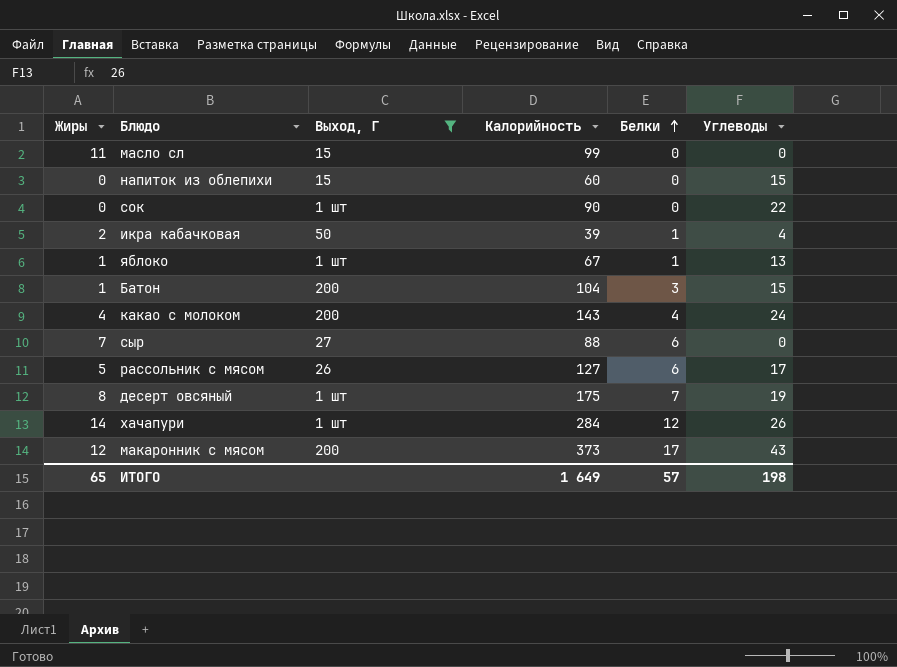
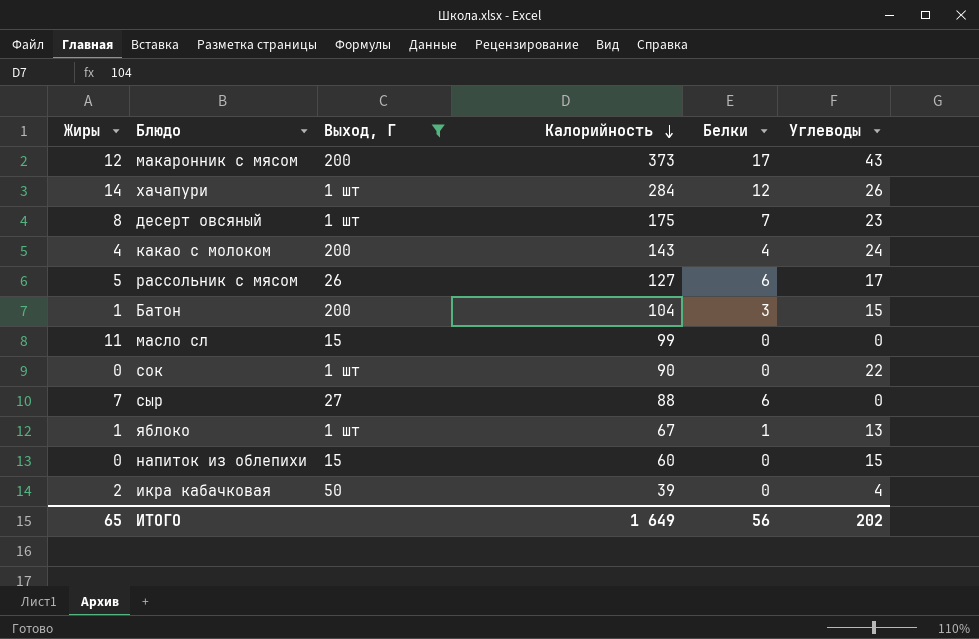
row order: Белки ascending -> Калорийность descending
десерт овсяный | Углеводы: 19 -> 23
икра кабачковая | Белки: 1 -> 0
ИТОГО | Белки: 57 -> 56
ИТОГО | Углеводы: 198 -> 202

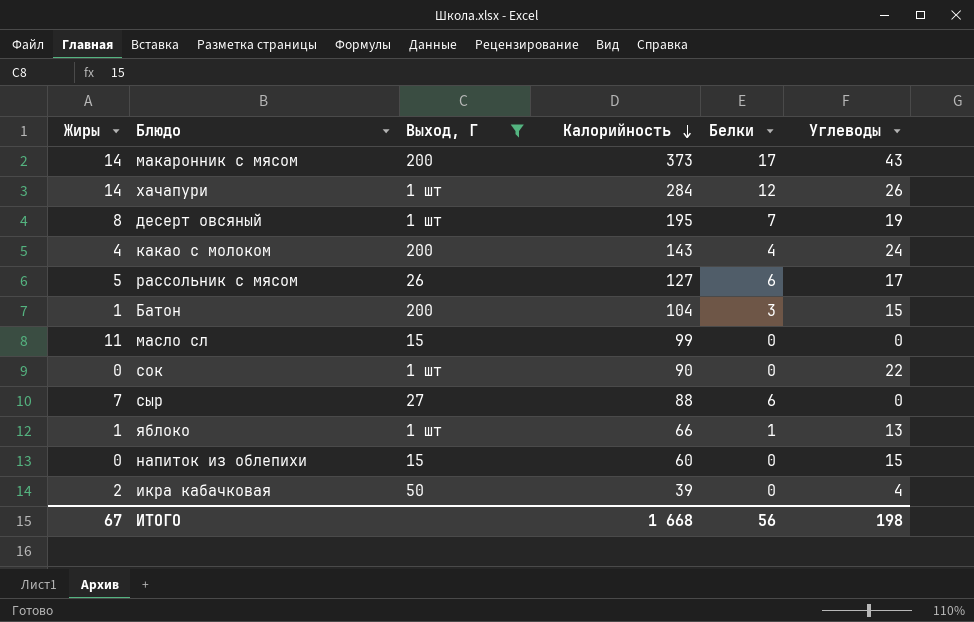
макаронник с мясом | Жиры: 12 -> 14
десерт овсяный | Калорийность: 175 -> 195
десерт овсяный | Углеводы: 23 -> 19
яблоко | Калорийность: 67 -> 66
ИТОГО | Жиры: 65 -> 67
ИТОГО | Калорийность: 1 649 -> 1 668
ИТОГО | Углеводы: 202 -> 198

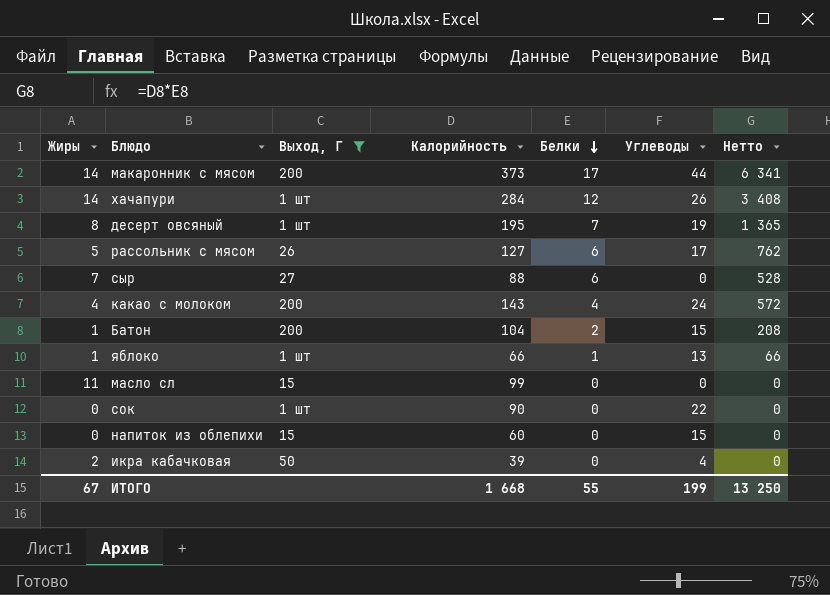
row order: Калорийность descending -> Белки descending
column Нетто | formula: none -> [Калорийность] * [Белки]
макаронник с мясом | Углеводы: 43 -> 44
Батон | Белки: 3 -> 2
ИТОГО | Белки: 56 -> 55
ИТОГО | Углеводы: 198 -> 199

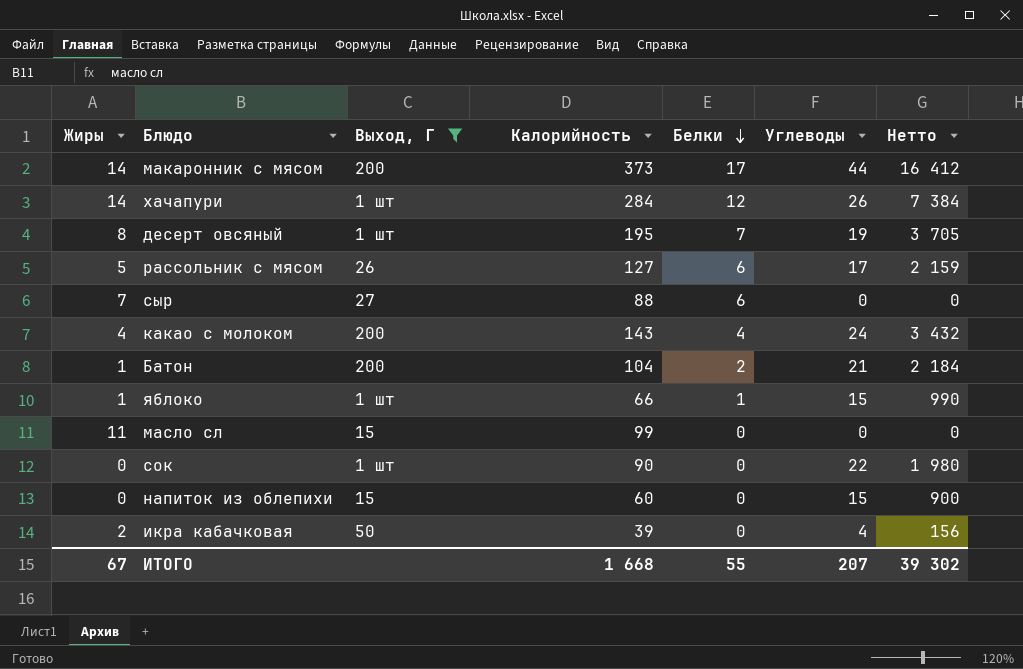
column Нетто | formula: [Калорийность] * [Белки] -> [Калорийность] * [Углеводы]
Батон | Углеводы: 15 -> 21
яблоко | Углеводы: 13 -> 15
ИТОГО | Углеводы: 199 -> 207
ИТОГО | Нетто: 13 250 -> 39 302

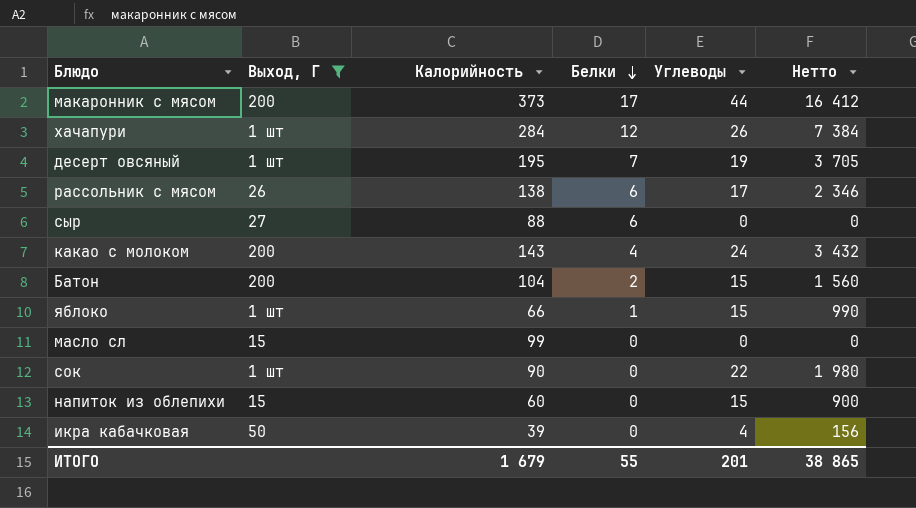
column Жиры | position: 1 -> none
рассольник с мясом | Калорийность: 127 -> 138
рассольник с мясом | Нетто: 2 159 -> 2 346
Батон | Углеводы: 21 -> 15
Батон | Нетто: 2 184 -> 1 560
ИТОГО | Калорийность: 1 668 -> 1 679
ИТОГО | Углеводы: 207 -> 201
ИТОГО | Нетто: 39 302 -> 38 865

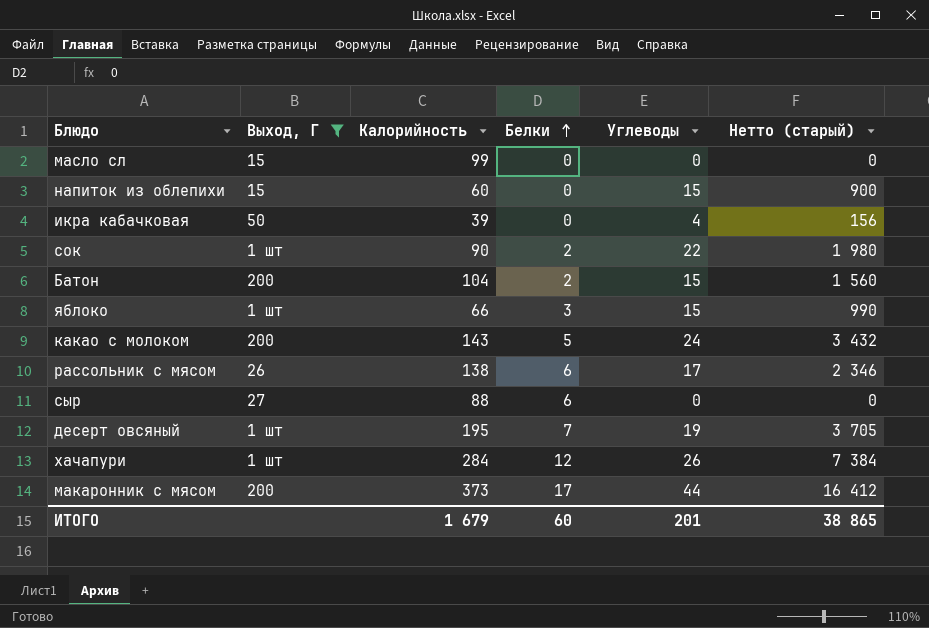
row order: Белки descending -> Белки ascending
column name: Нетто -> Нетто (старый)
сок | Белки: 0 -> 2
яблоко | Белки: 1 -> 3
какао с молоком | Белки: 4 -> 5
ИТОГО | Белки: 55 -> 60

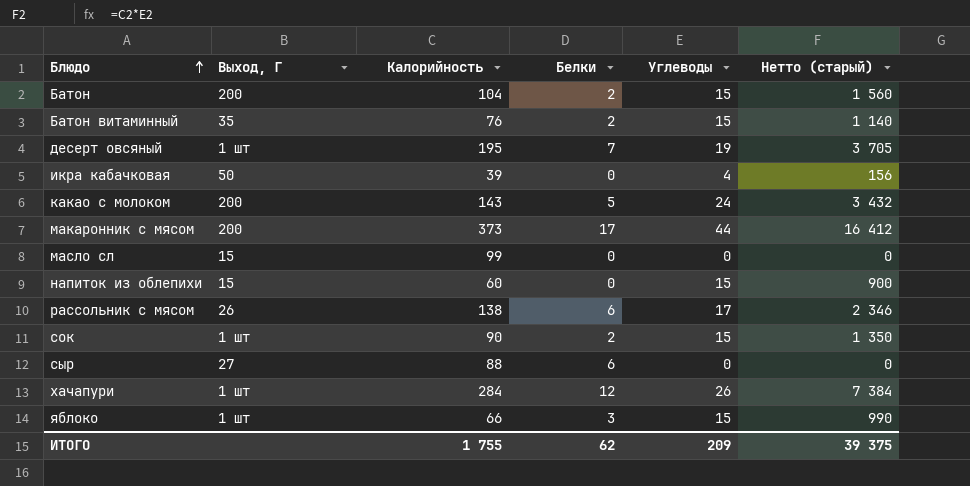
filter: Выход, Г != 35 -> none
row order: Белки ascending -> Блюдо ascending
сок | Углеводы: 22 -> 15
сок | Нетто (старый): 1 980 -> 1 350
ИТОГО | Калорийность: 1 679 -> 1 755
ИТОГО | Белки: 60 -> 62
ИТОГО | Углеводы: 201 -> 209
ИТОГО | Нетто (старый): 38 865 -> 39 375

